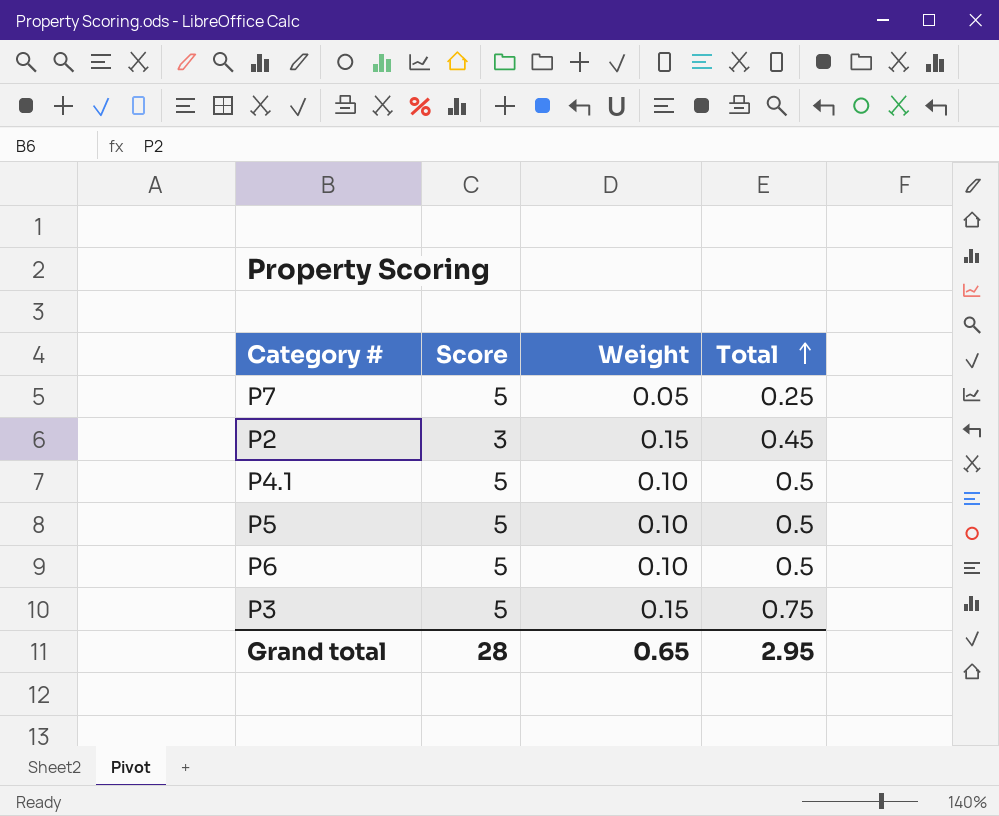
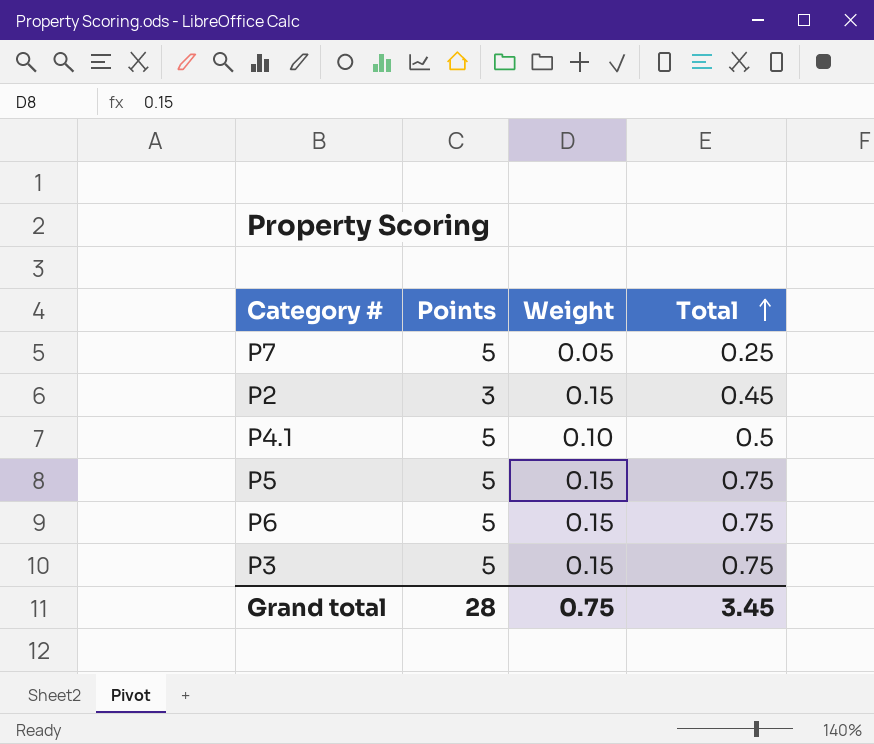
column name: Score -> Points
P5 | Weight: 0.10 -> 0.15
P5 | Total: 0.5 -> 0.75
P6 | Weight: 0.10 -> 0.15
P6 | Total: 0.5 -> 0.75
Grand total | Weight: 0.65 -> 0.75
Grand total | Total: 2.95 -> 3.45

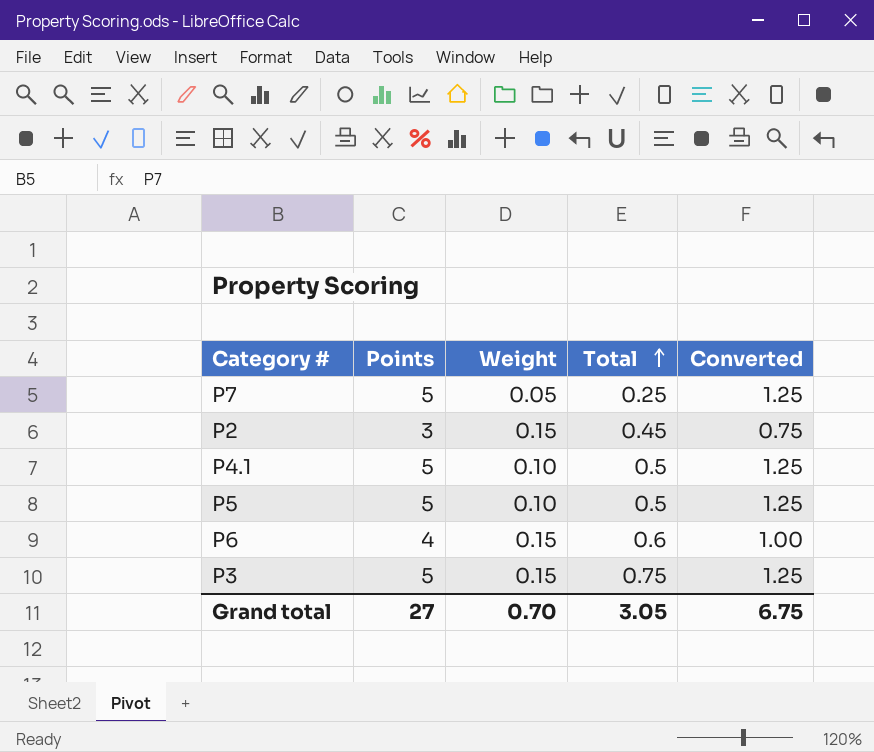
column Converted | formula: none -> [Points] * 0.25
P5 | Weight: 0.15 -> 0.10
P5 | Total: 0.75 -> 0.5
P6 | Points: 5 -> 4
P6 | Total: 0.75 -> 0.6
Grand total | Points: 28 -> 27
Grand total | Weight: 0.75 -> 0.70
Grand total | Total: 3.45 -> 3.05

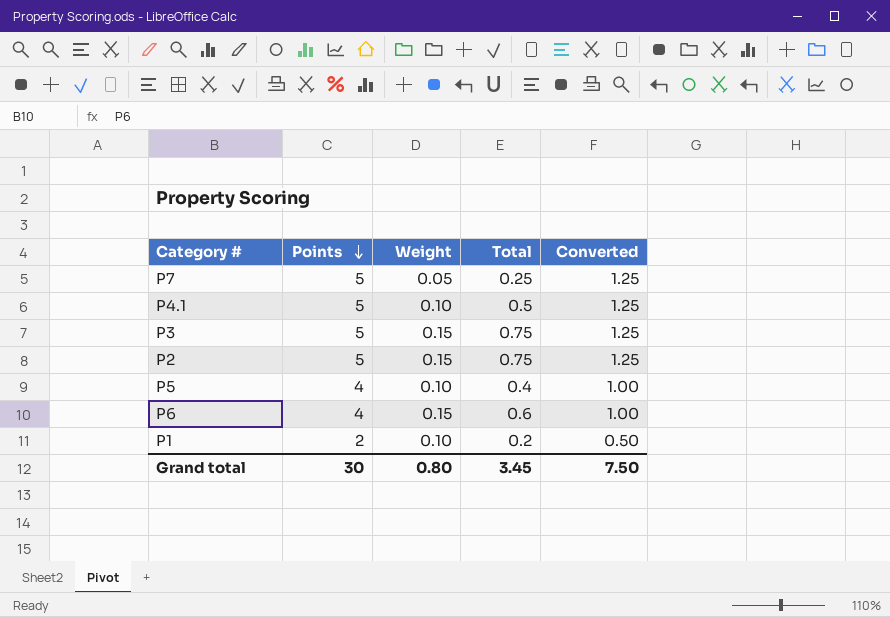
row order: Total ascending -> Points descending
P2 | Points: 3 -> 5
P2 | Total: 0.45 -> 0.75
P2 | Converted: 0.75 -> 1.25
P5 | Points: 5 -> 4
P5 | Total: 0.5 -> 0.4
P5 | Converted: 1.25 -> 1.00
row P1: none -> 2 | 0.10 | 0.2 | 0.50
Grand total | Points: 27 -> 30
Grand total | Weight: 0.70 -> 0.80
Grand total | Total: 3.05 -> 3.45
Grand total | Converted: 6.75 -> 7.50

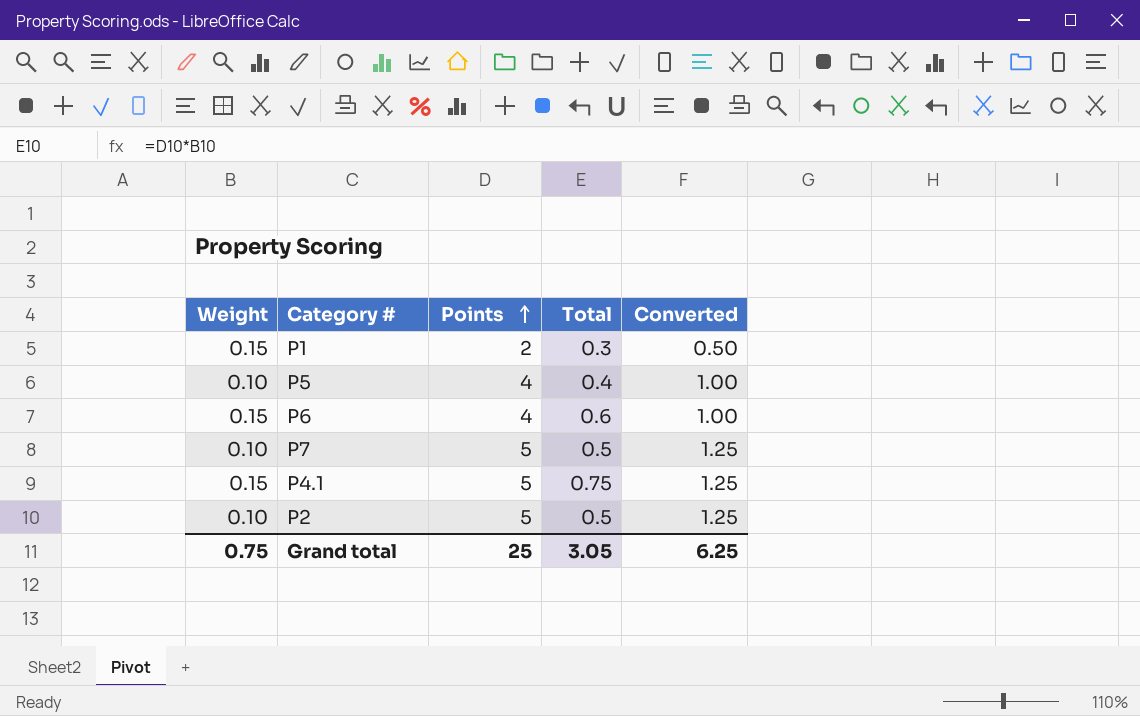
row order: Points descending -> Points ascending
column Weight | position: 3 -> 1
row P3: 5 | 0.15 | 0.75 | 1.25 -> none
P1 | Weight: 0.10 -> 0.15
P1 | Total: 0.2 -> 0.3
P7 | Weight: 0.05 -> 0.10
P7 | Total: 0.25 -> 0.5
P4.1 | Weight: 0.10 -> 0.15
P4.1 | Total: 0.5 -> 0.75
P2 | Weight: 0.15 -> 0.10
P2 | Total: 0.75 -> 0.5
Grand total | Weight: 0.80 -> 0.75
Grand total | Points: 30 -> 25
Grand total | Total: 3.45 -> 3.05
Grand total | Converted: 7.50 -> 6.25

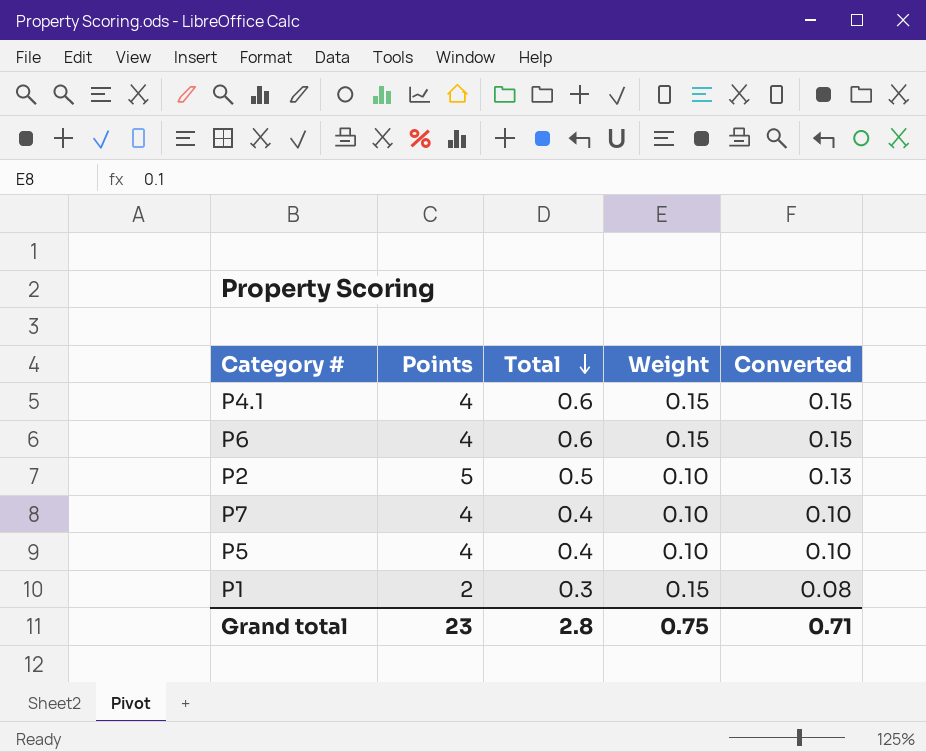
row order: Points ascending -> Total descending
column Weight | position: 1 -> 4
column Converted | formula: [Points] * 0.25 -> [Total] * 0.25
P4.1 | Points: 5 -> 4
P4.1 | Total: 0.75 -> 0.6
P7 | Points: 5 -> 4
P7 | Total: 0.5 -> 0.4
Grand total | Points: 25 -> 23
Grand total | Total: 3.05 -> 2.8
Grand total | Converted: 6.25 -> 0.71

